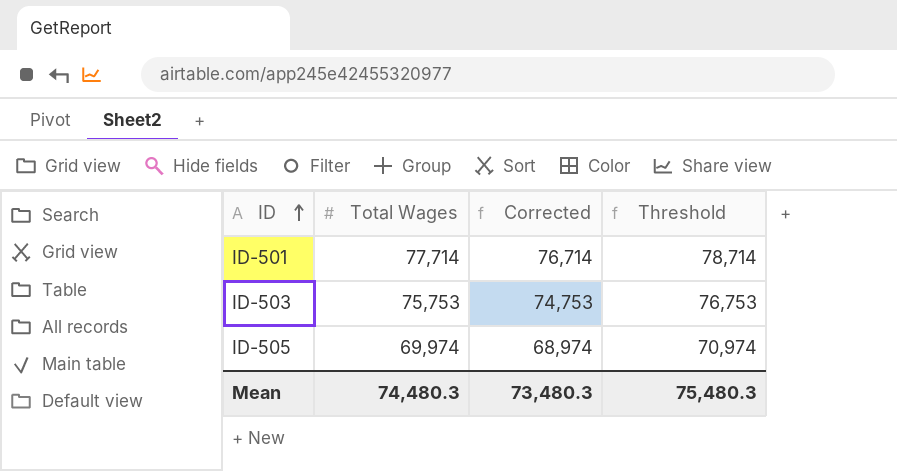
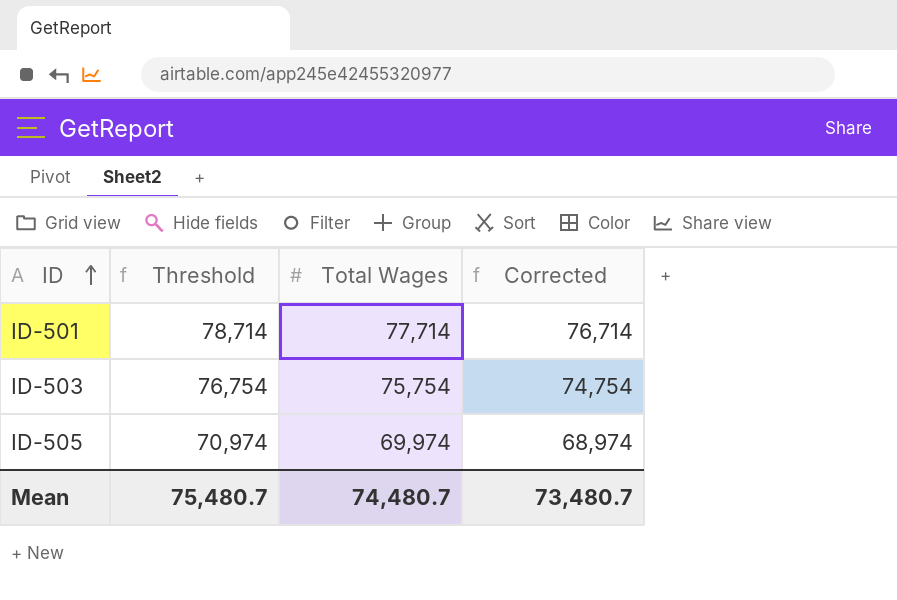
column Threshold | position: 4 -> 2
ID-503 | Threshold: 76,753 -> 76,754
ID-503 | Total Wages: 75,753 -> 75,754
ID-503 | Corrected: 74,753 -> 74,754
Mean | Threshold: 75,480.3 -> 75,480.7
Mean | Total Wages: 74,480.3 -> 74,480.7
Mean | Corrected: 73,480.3 -> 73,480.7

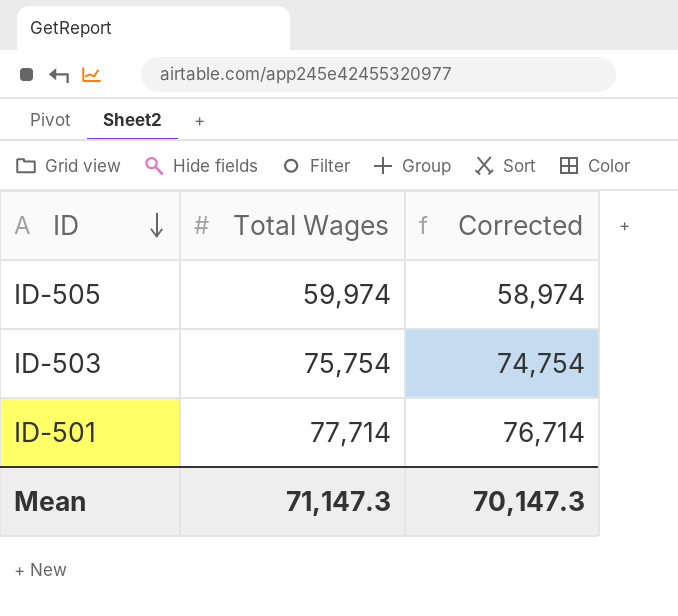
row order: ID ascending -> ID descending
column Threshold | formula: [Total Wages] + 1000 -> none
ID-505 | Total Wages: 69,974 -> 59,974
ID-505 | Corrected: 68,974 -> 58,974
Mean | Total Wages: 74,480.7 -> 71,147.3
Mean | Corrected: 73,480.7 -> 70,147.3

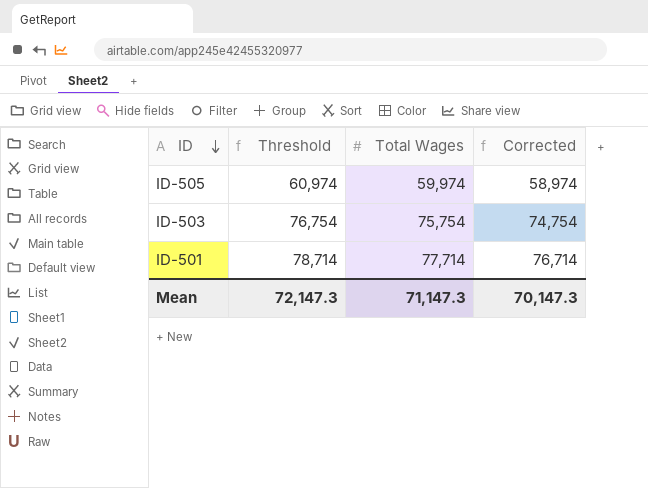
column Threshold | formula: none -> [Total Wages] + 1000

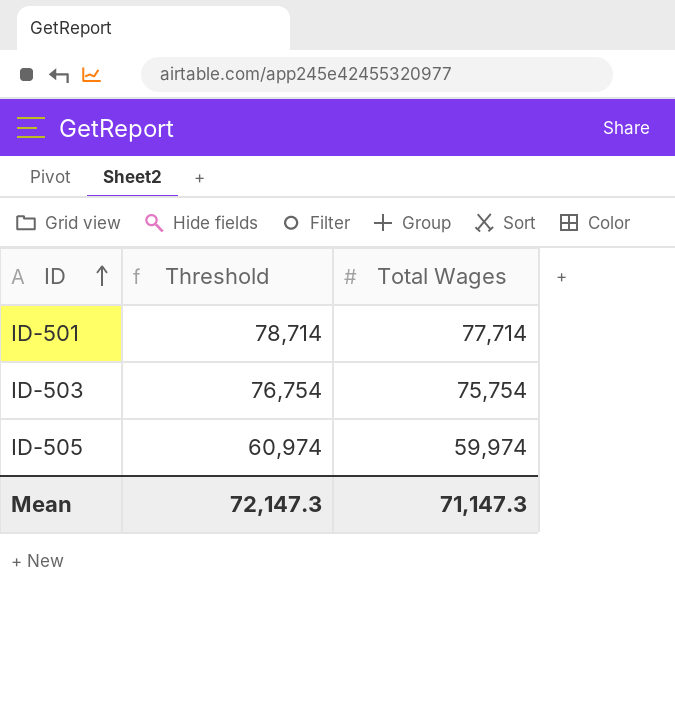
row order: ID descending -> ID ascending
column Corrected | formula: [Total Wages] - 1000 -> none

